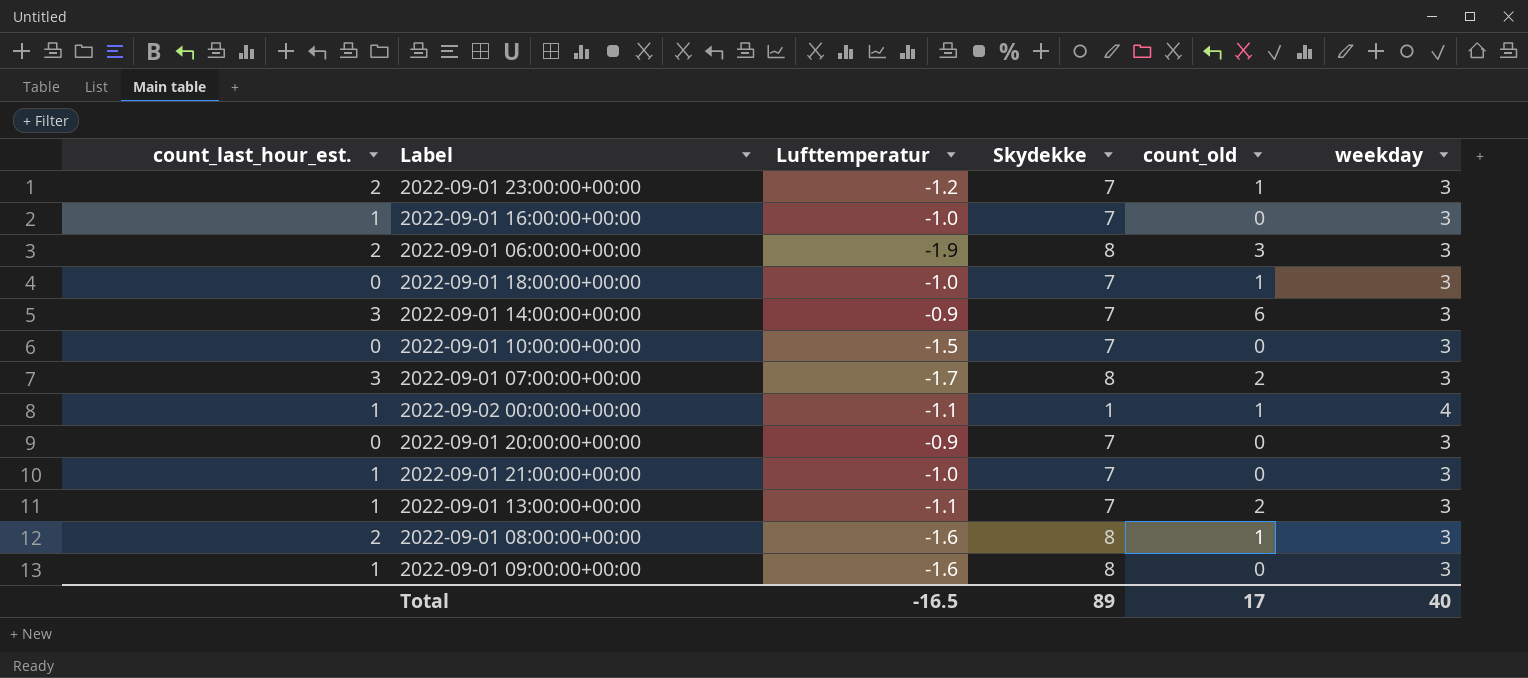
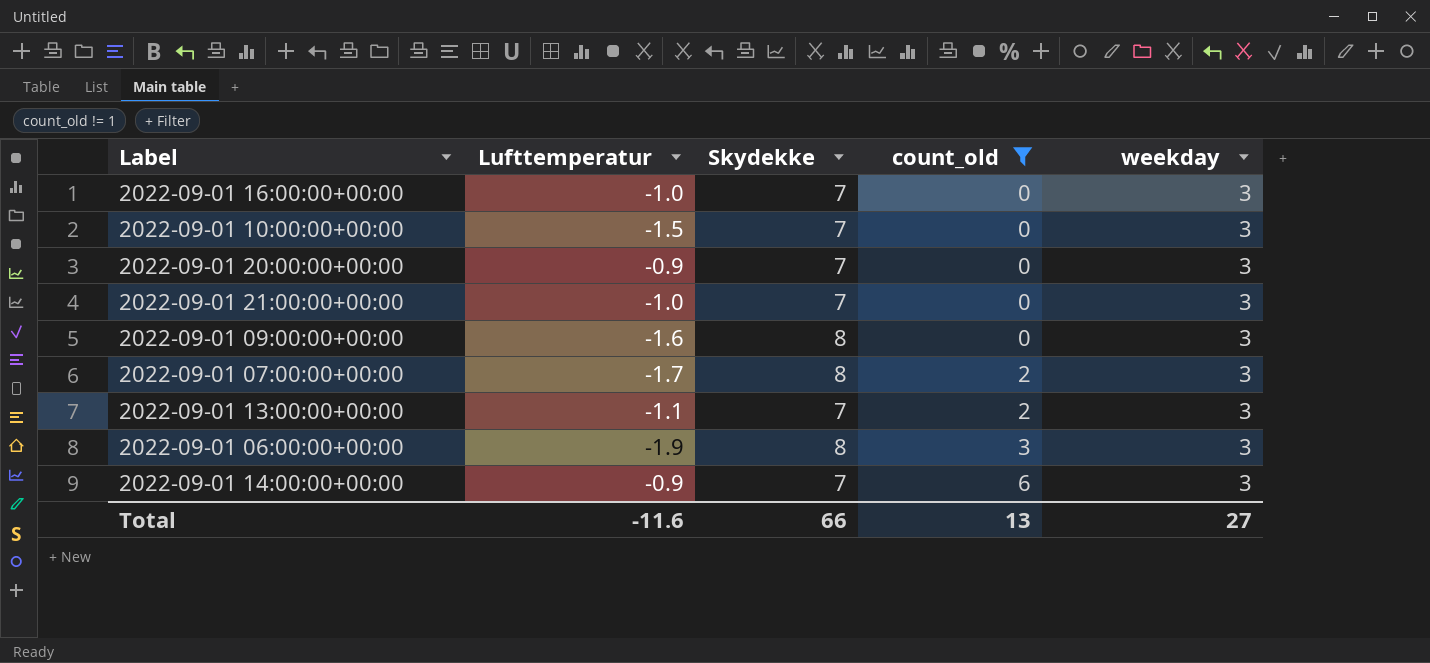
filter: none -> count_old != 1
row order: none -> count_old ascending
column count_last_hour_est. | position: 1 -> none
Total | Lufttemperatur: -16.5 -> -11.6
Total | Skydekke: 89 -> 66
Total | count_old: 17 -> 13
Total | weekday: 40 -> 27

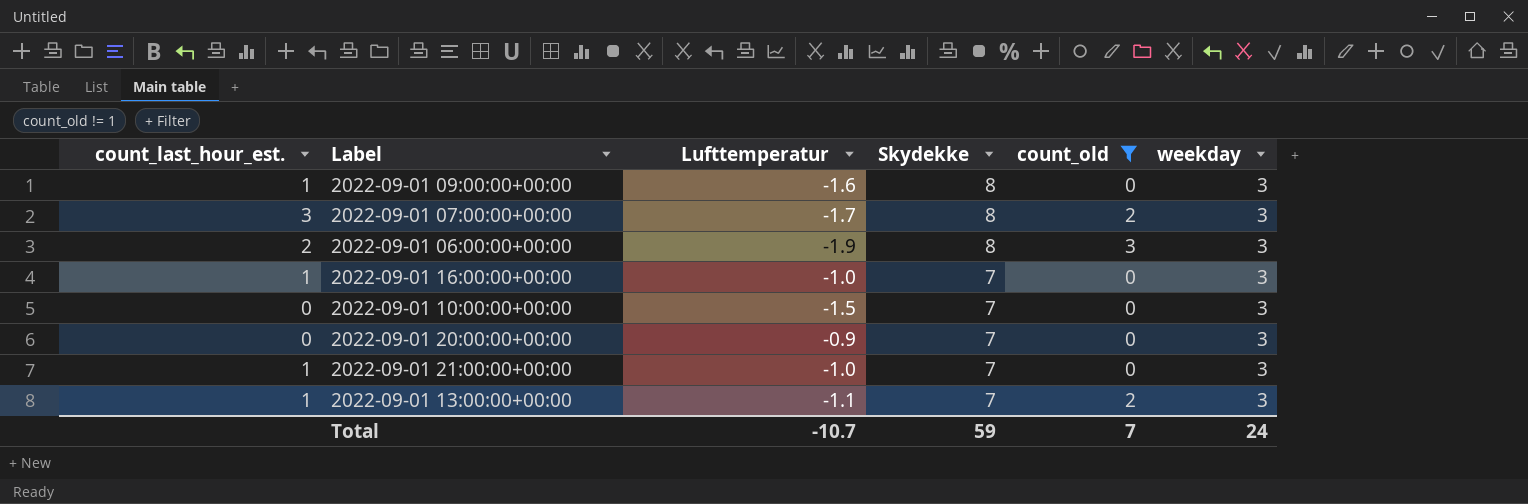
row order: count_old ascending -> Skydekke descending
column count_last_hour_est. | position: none -> 1
row 2022-09-01 14:00:00+00:00: -0.9 | 7 | 6 | 3 -> none
Total | Lufttemperatur: -11.6 -> -10.7
Total | Skydekke: 66 -> 59
Total | count_old: 13 -> 7
Total | weekday: 27 -> 24

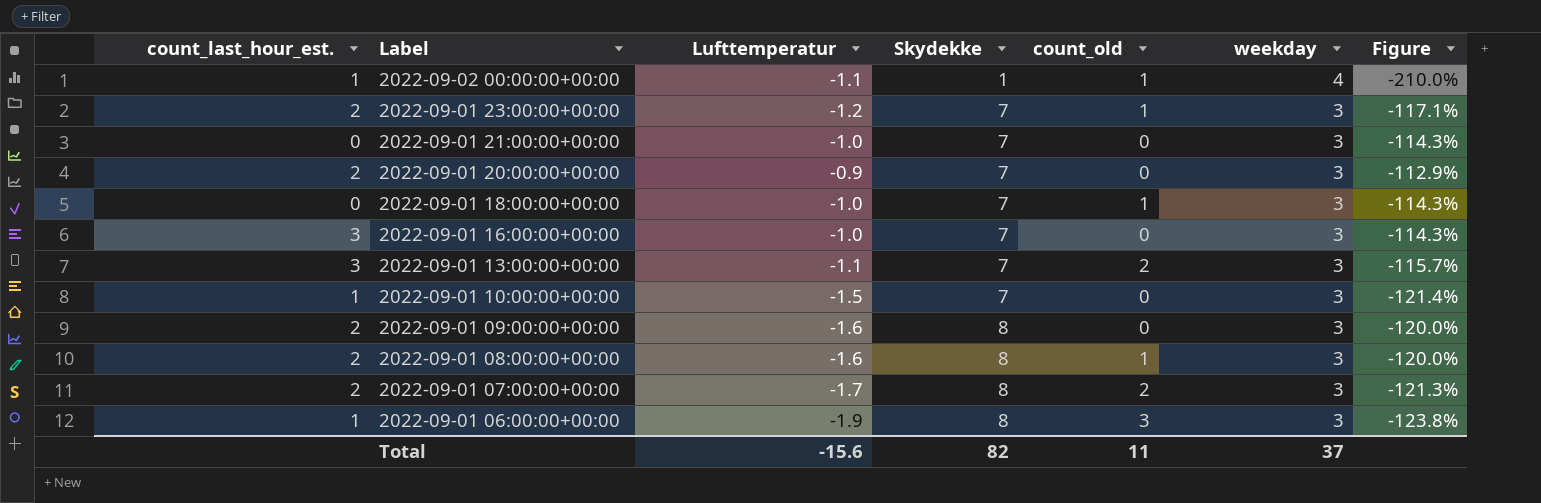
filter: count_old != 1 -> none
row order: Skydekke descending -> Label descending
column Figure | formula: none -> ([Lufttemperatur] - [Skydekke]) / [Skydekke]
2022-09-01 21:00:00+00:00 | count_last_hour_est.: 1 -> 0
2022-09-01 20:00:00+00:00 | count_last_hour_est.: 0 -> 2
2022-09-01 16:00:00+00:00 | count_last_hour_est.: 1 -> 3
2022-09-01 13:00:00+00:00 | count_last_hour_est.: 1 -> 3
2022-09-01 10:00:00+00:00 | count_last_hour_est.: 0 -> 1
2022-09-01 09:00:00+00:00 | count_last_hour_est.: 1 -> 2
2022-09-01 07:00:00+00:00 | count_last_hour_est.: 3 -> 2
2022-09-01 06:00:00+00:00 | count_last_hour_est.: 2 -> 1
Total | Lufttemperatur: -10.7 -> -15.6
Total | Skydekke: 59 -> 82
Total | count_old: 7 -> 11
Total | weekday: 24 -> 37

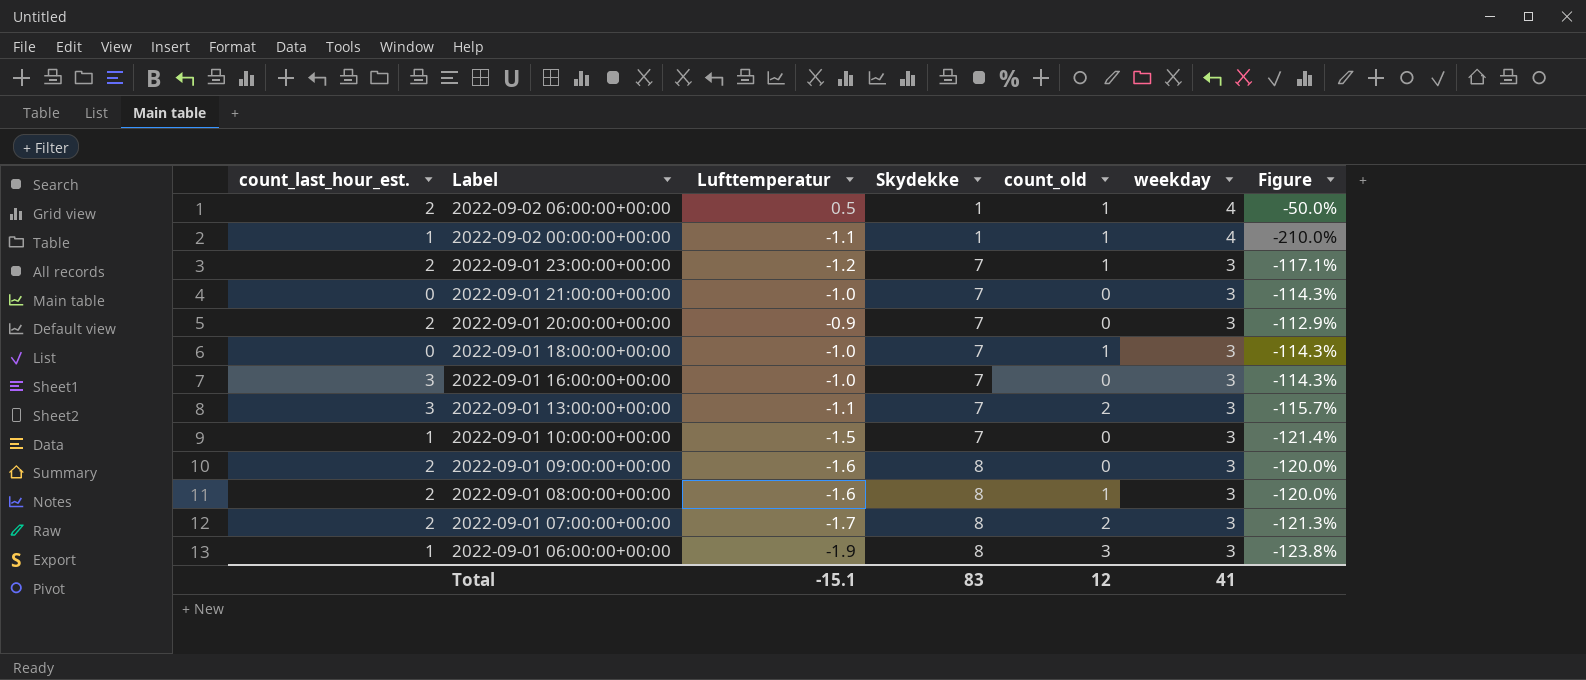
row 2022-09-02 06:00:00+00:00: none -> 2 | 0.5 | 1 | 1 | 4 | -50.0%
Total | Lufttemperatur: -15.6 -> -15.1
Total | Skydekke: 82 -> 83
Total | count_old: 11 -> 12
Total | weekday: 37 -> 41

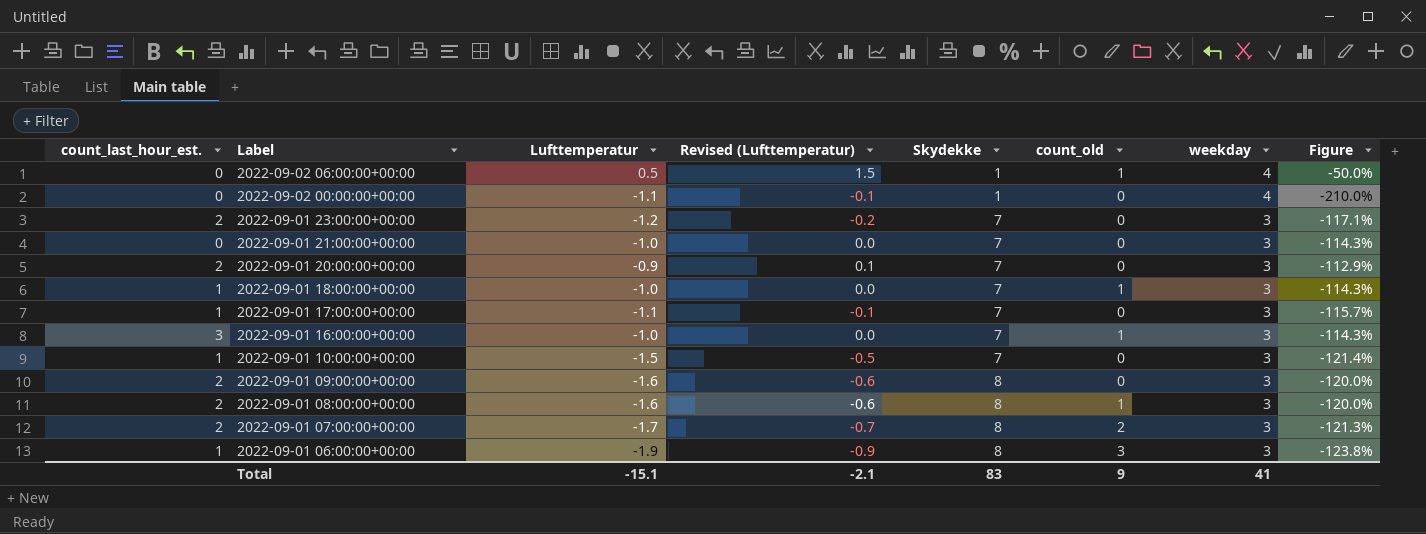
column Revised (Lufttemperatur) | formula: none -> [Lufttemperatur] + 1
row 2022-09-01 13:00:00+00:00: 3 | -1.1 | 7 | 2 | 3 | -115.7% -> none
2022-09-02 06:00:00+00:00 | count_last_hour_est.: 2 -> 0
2022-09-02 00:00:00+00:00 | count_last_hour_est.: 1 -> 0
2022-09-02 00:00:00+00:00 | count_old: 1 -> 0
2022-09-01 23:00:00+00:00 | count_old: 1 -> 0
2022-09-01 18:00:00+00:00 | count_last_hour_est.: 0 -> 1
row 2022-09-01 17:00:00+00:00: none -> 1 | -1.1 | -0.1 | 7 | 0 | 3 | -115.7%
2022-09-01 16:00:00+00:00 | count_old: 0 -> 1
Total | count_old: 12 -> 9

